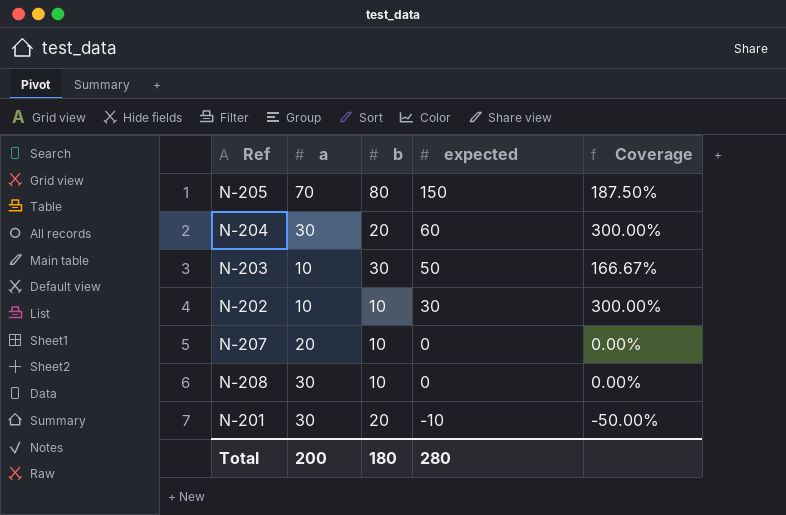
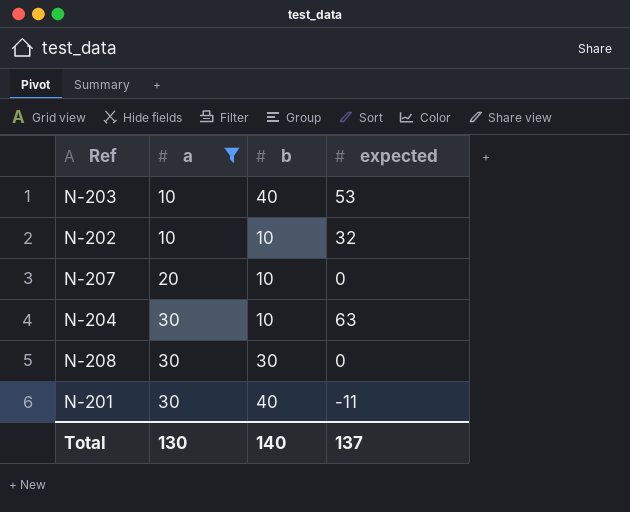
filter: none -> a != 70
row order: expected descending -> a ascending
column Coverage | formula: [expected] / [b] -> none
N-203 | b: 30 -> 40
N-203 | expected: 50 -> 53
N-202 | expected: 30 -> 32
N-204 | b: 20 -> 10
N-204 | expected: 60 -> 63
N-208 | b: 10 -> 30
N-201 | b: 20 -> 40
N-201 | expected: -10 -> -11
Total | a: 200 -> 130
Total | b: 180 -> 140
Total | expected: 280 -> 137

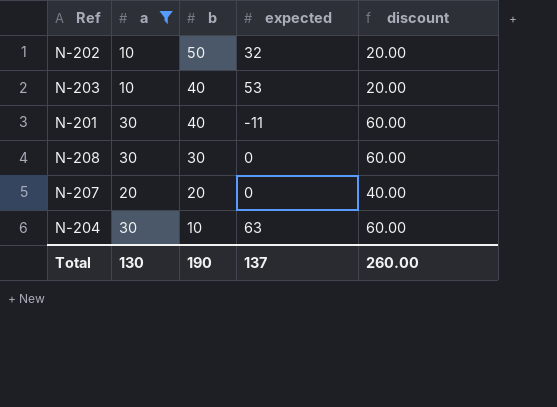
row order: a ascending -> b descending
column discount | formula: none -> [a] * 2
N-202 | b: 10 -> 50
N-207 | b: 10 -> 20
Total | b: 140 -> 190

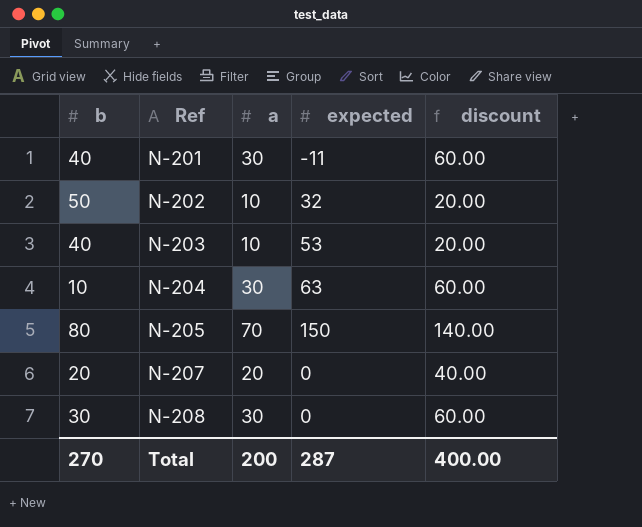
filter: a != 70 -> none
row order: b descending -> Ref ascending
column b | position: 3 -> 1
Total | b: 190 -> 270
Total | a: 130 -> 200
Total | expected: 137 -> 287
Total | discount: 260.00 -> 400.00

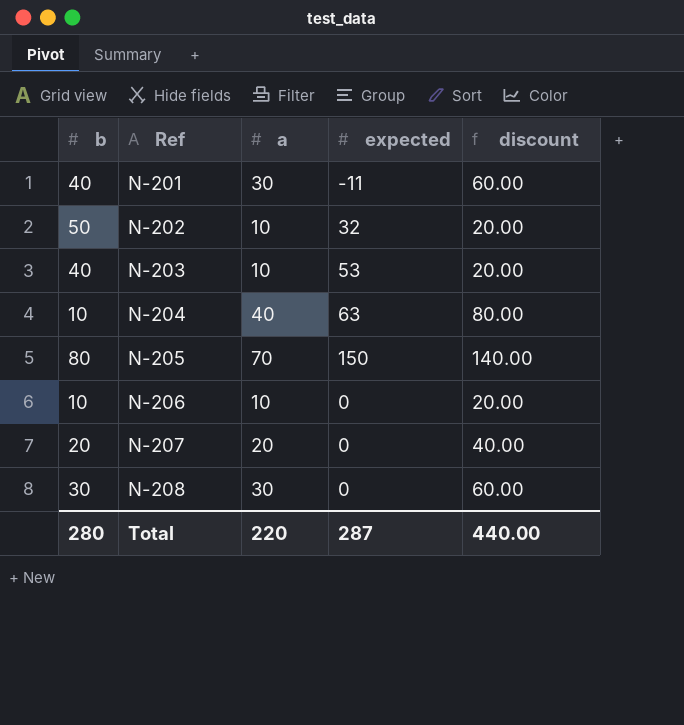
N-204 | a: 30 -> 40
N-204 | discount: 60.00 -> 80.00
row N-206: none -> 10 | 10 | 0 | 20.00
Total | b: 270 -> 280
Total | a: 200 -> 220
Total | discount: 400.00 -> 440.00

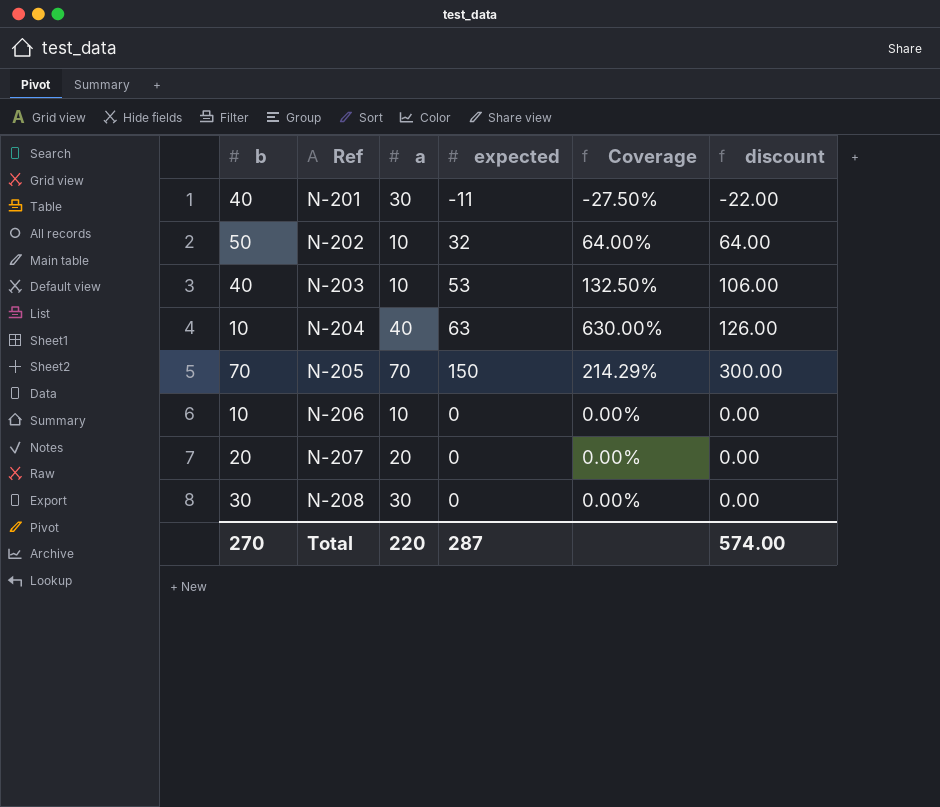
column Coverage | formula: none -> [expected] / [b]
column discount | formula: [a] * 2 -> [expected] * 2
N-205 | b: 80 -> 70
Total | b: 280 -> 270
Total | discount: 440.00 -> 574.00

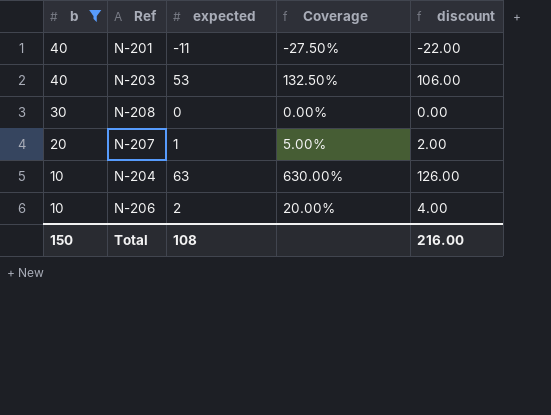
filter: none -> b <= 40
row order: Ref ascending -> b descending
column a | position: 3 -> none
N-207 | expected: 0 -> 1
N-207 | Coverage: 0.00% -> 5.00%
N-207 | discount: 0.00 -> 2.00
N-206 | expected: 0 -> 2
N-206 | Coverage: 0.00% -> 20.00%
N-206 | discount: 0.00 -> 4.00
Total | b: 270 -> 150
Total | expected: 287 -> 108
Total | discount: 574.00 -> 216.00

